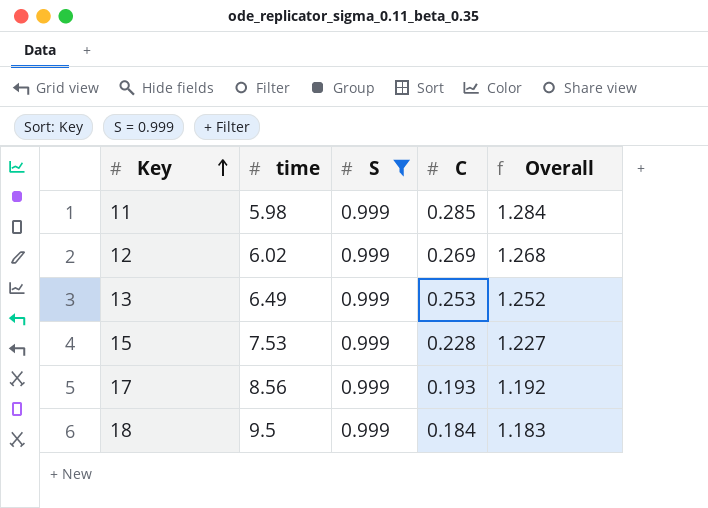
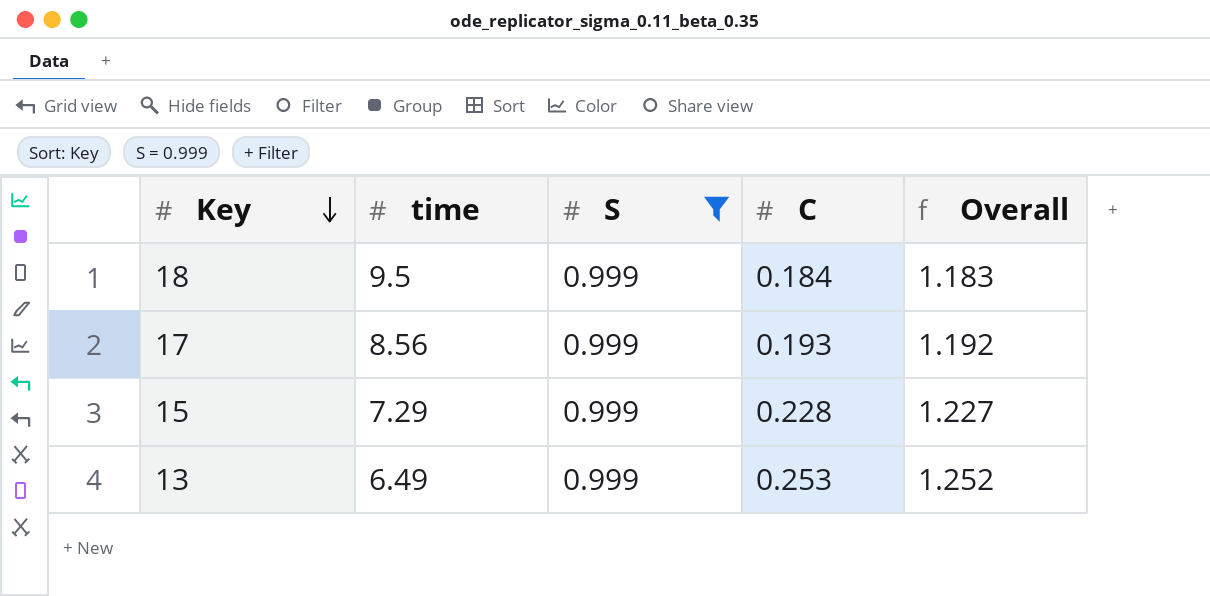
row order: Key ascending -> Key descending
row 11: 5.98 | 0.999 | 0.285 | 1.284 -> none
row 12: 6.02 | 0.999 | 0.269 | 1.268 -> none
15 | time: 7.53 -> 7.29

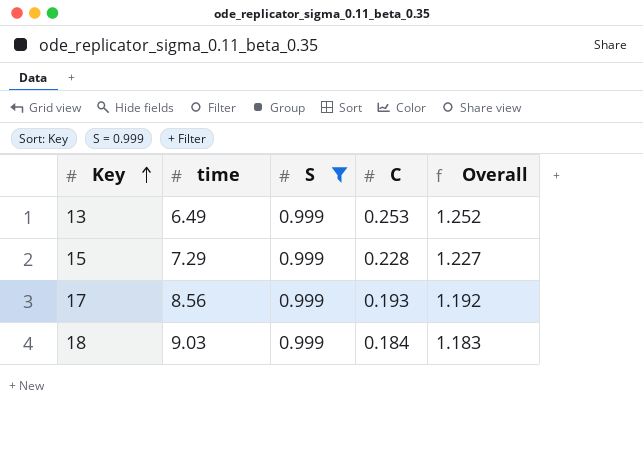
row order: Key descending -> Key ascending
18 | time: 9.5 -> 9.03

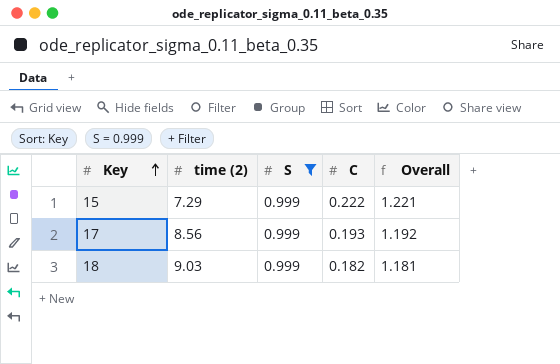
column name: time -> time (2)
row 13: 6.49 | 0.999 | 0.253 | 1.252 -> none
15 | C: 0.228 -> 0.222
15 | Overall: 1.227 -> 1.221
18 | C: 0.184 -> 0.182
18 | Overall: 1.183 -> 1.181

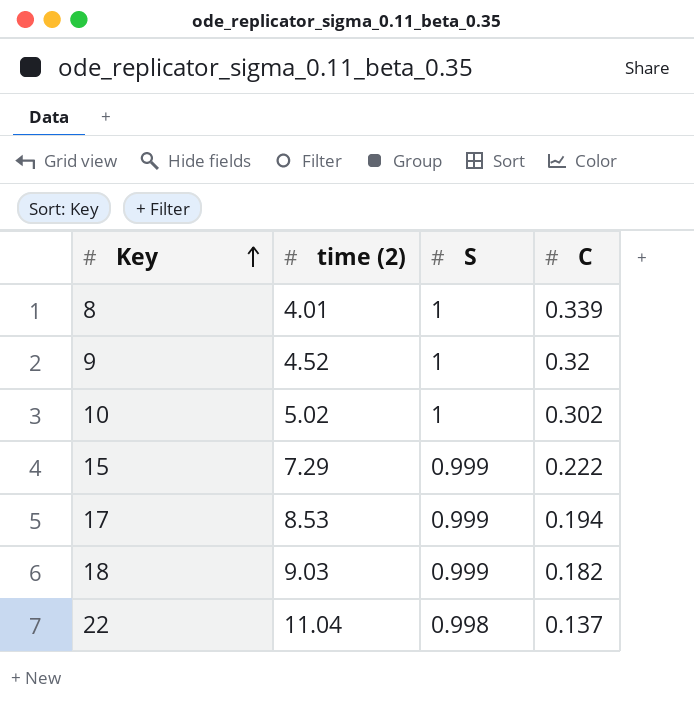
filter: S = 0.999 -> none
column Overall | formula: [S] + [C] -> none
17 | time (2): 8.56 -> 8.53
17 | C: 0.193 -> 0.194

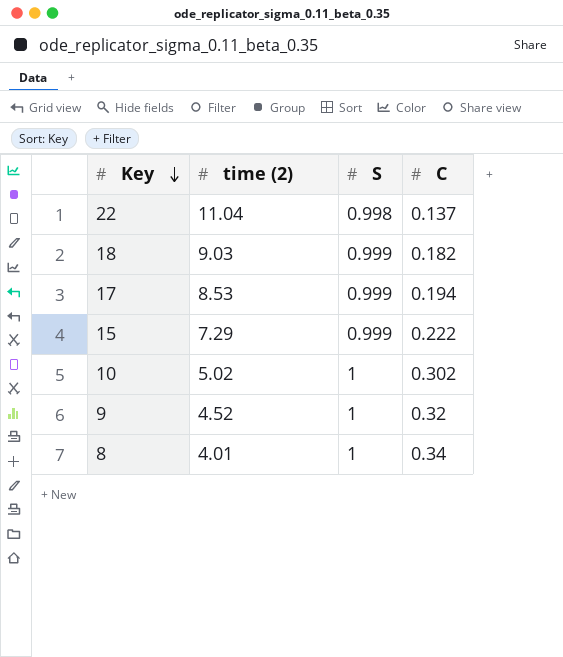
row order: Key ascending -> Key descending
8 | C: 0.339 -> 0.34

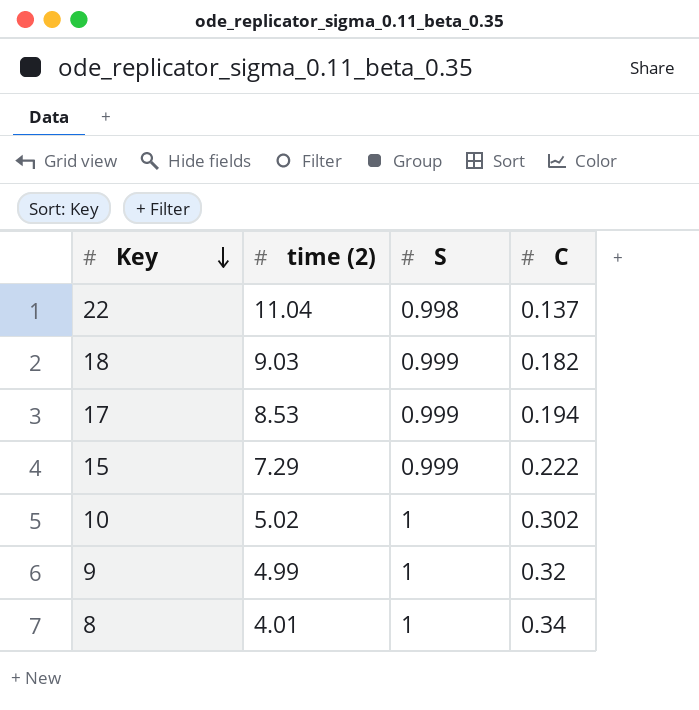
9 | time (2): 4.52 -> 4.99

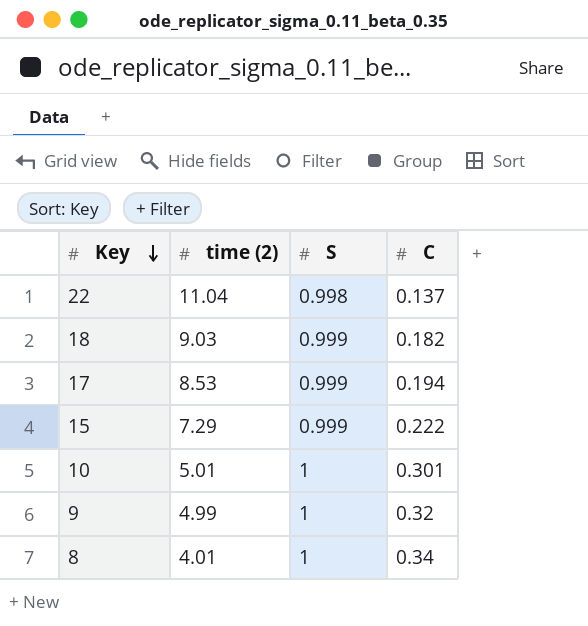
10 | time (2): 5.02 -> 5.01
10 | C: 0.302 -> 0.301

